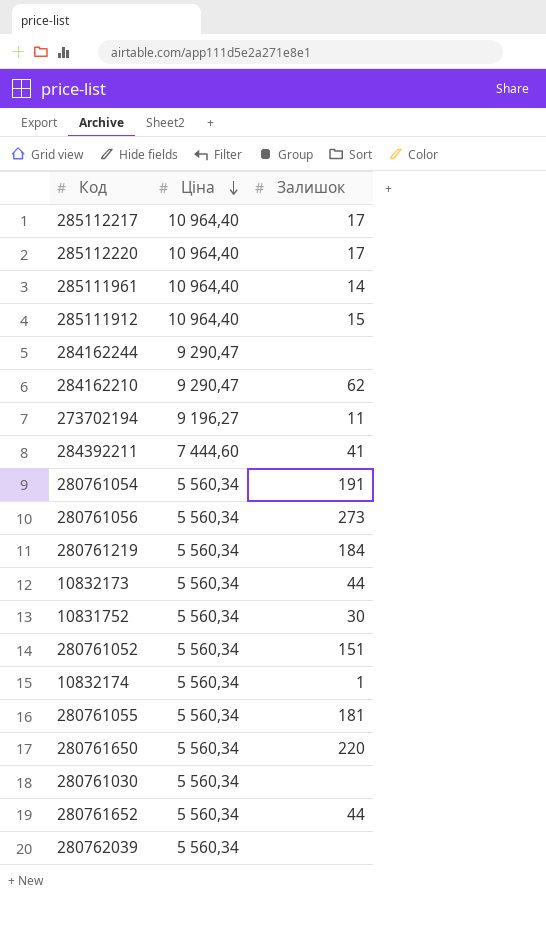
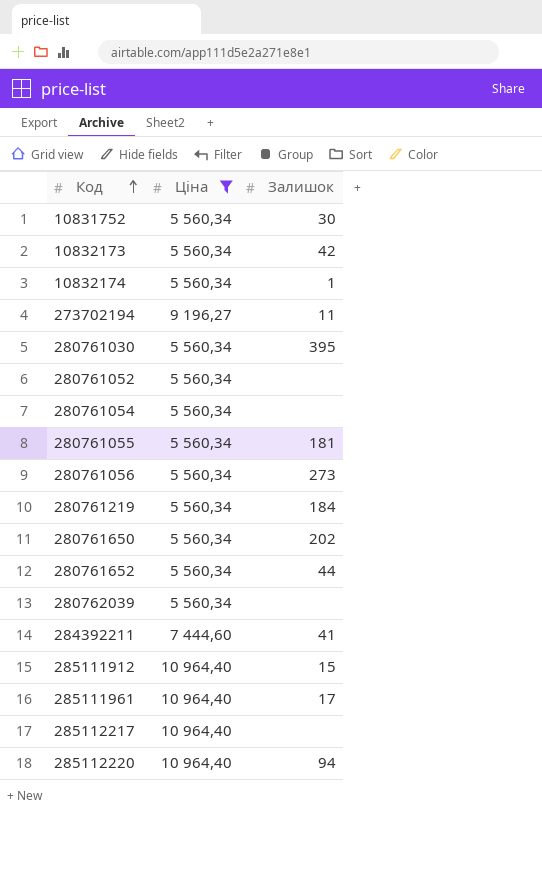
filter: none -> Ціна != 9 290,47
row order: Ціна descending -> Код ascending
10832173 | Залишок: 44 -> 42
280761030 | Залишок: none -> 395
280761052 | Залишок: 151 -> none
280761054 | Залишок: 191 -> none
280761650 | Залишок: 220 -> 202
285111961 | Залишок: 14 -> 17
285112217 | Залишок: 17 -> none
285112220 | Залишок: 17 -> 94

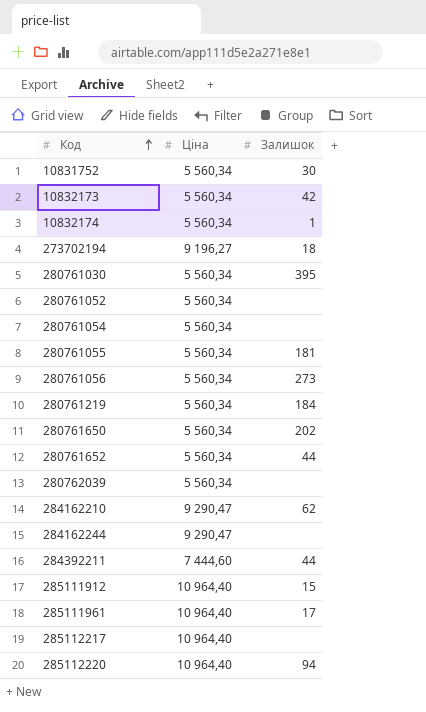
filter: Ціна != 9 290,47 -> none
273702194 | Залишок: 11 -> 18
284392211 | Залишок: 41 -> 44

